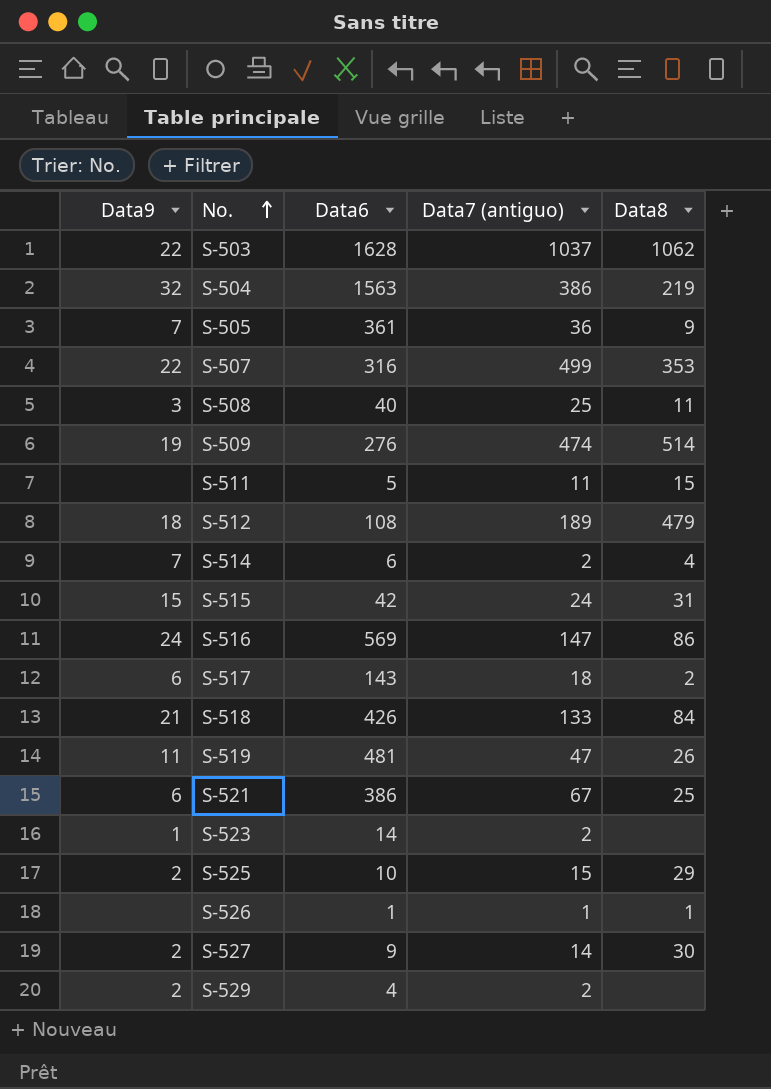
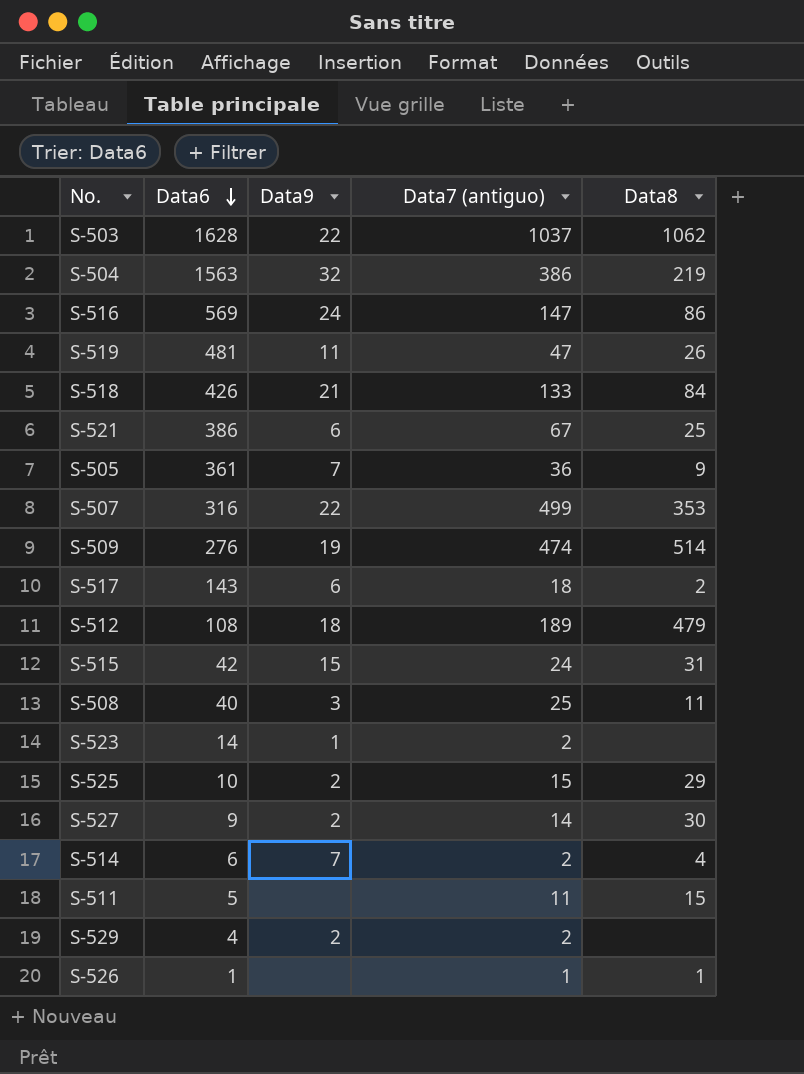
row order: No. ascending -> Data6 descending
column Data9 | position: 1 -> 3

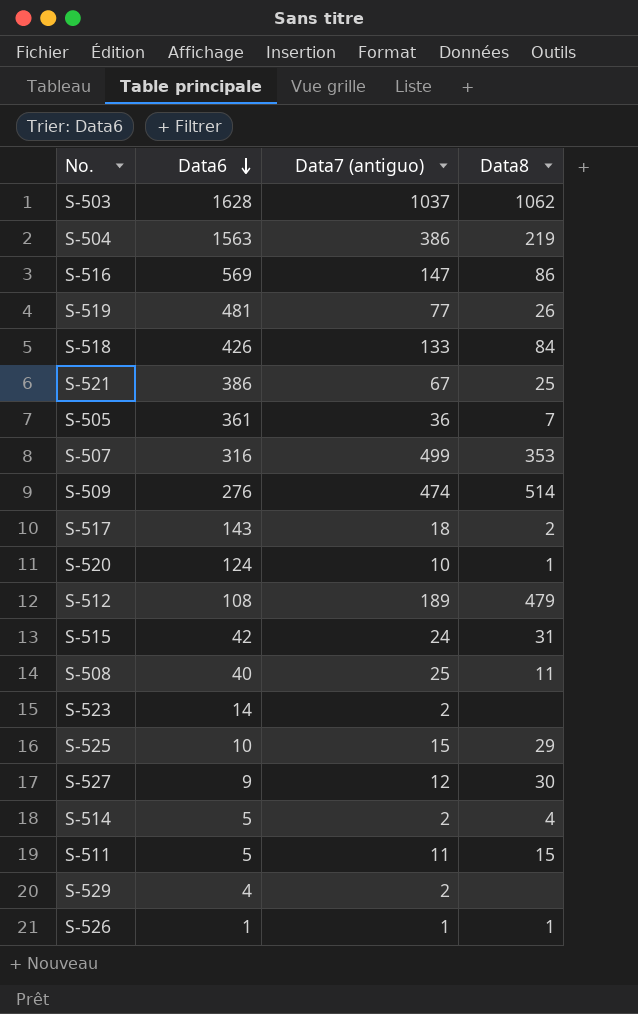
column Data9 | position: 3 -> none
S-519 | Data7 (antiguo): 47 -> 77
S-505 | Data8: 9 -> 7
row S-520: none -> 124 | 10 | 1
S-527 | Data7 (antiguo): 14 -> 12
S-514 | Data6: 6 -> 5

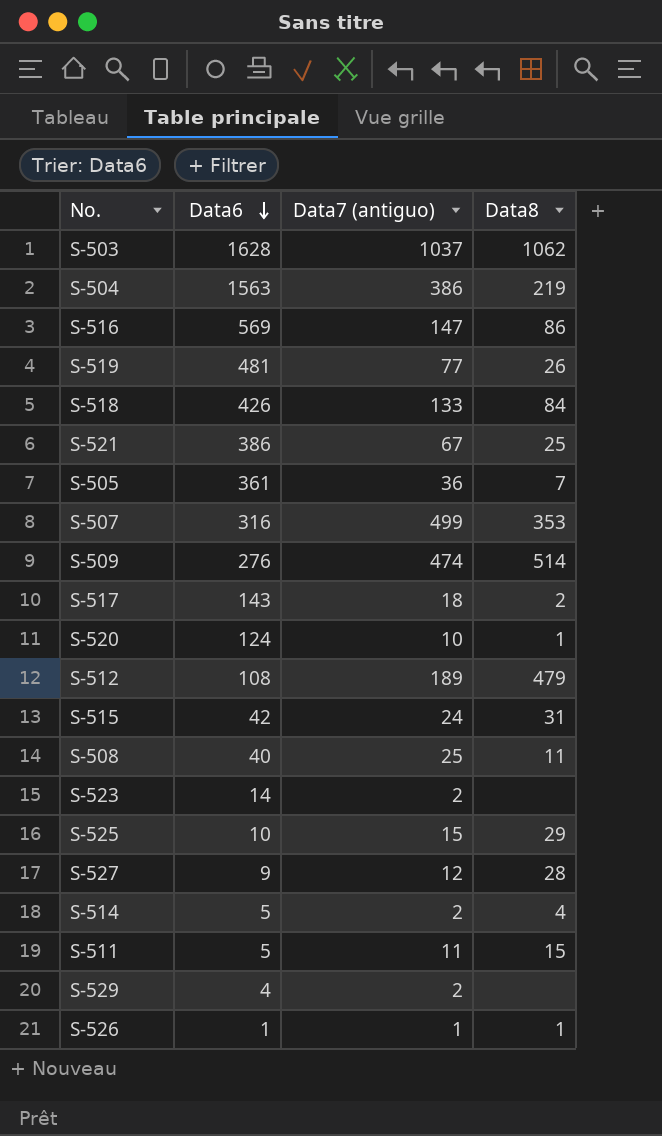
S-527 | Data8: 30 -> 28

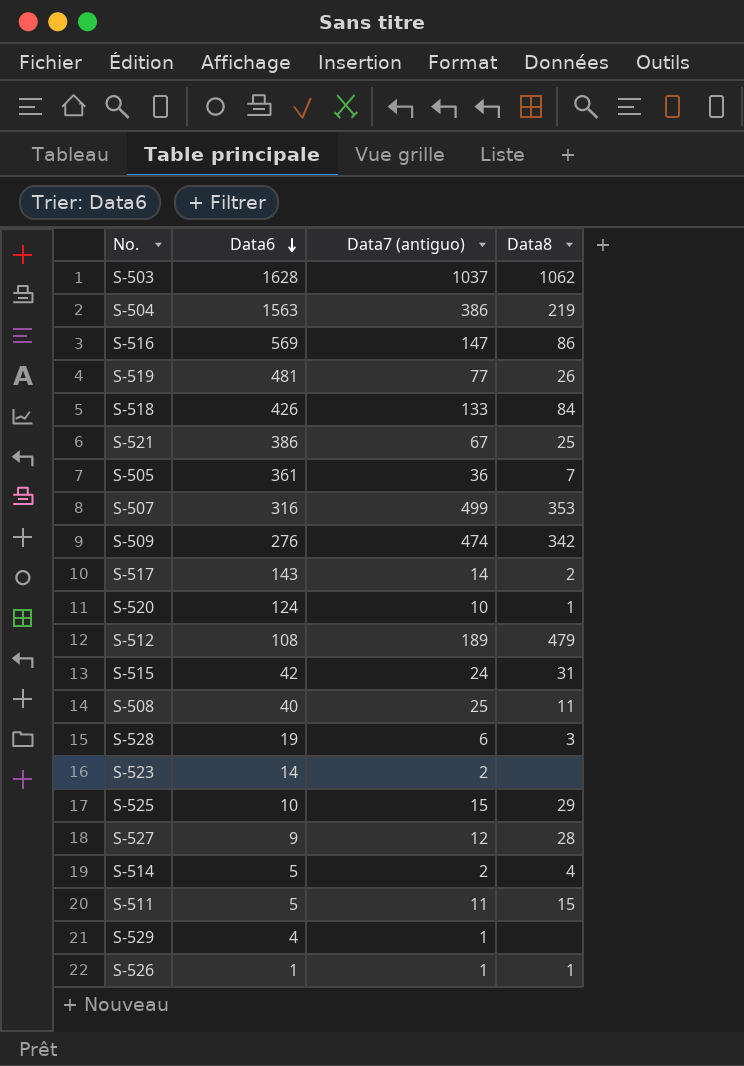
S-509 | Data8: 514 -> 342
S-517 | Data7 (antiguo): 18 -> 14
row S-528: none -> 19 | 6 | 3
S-529 | Data7 (antiguo): 2 -> 1

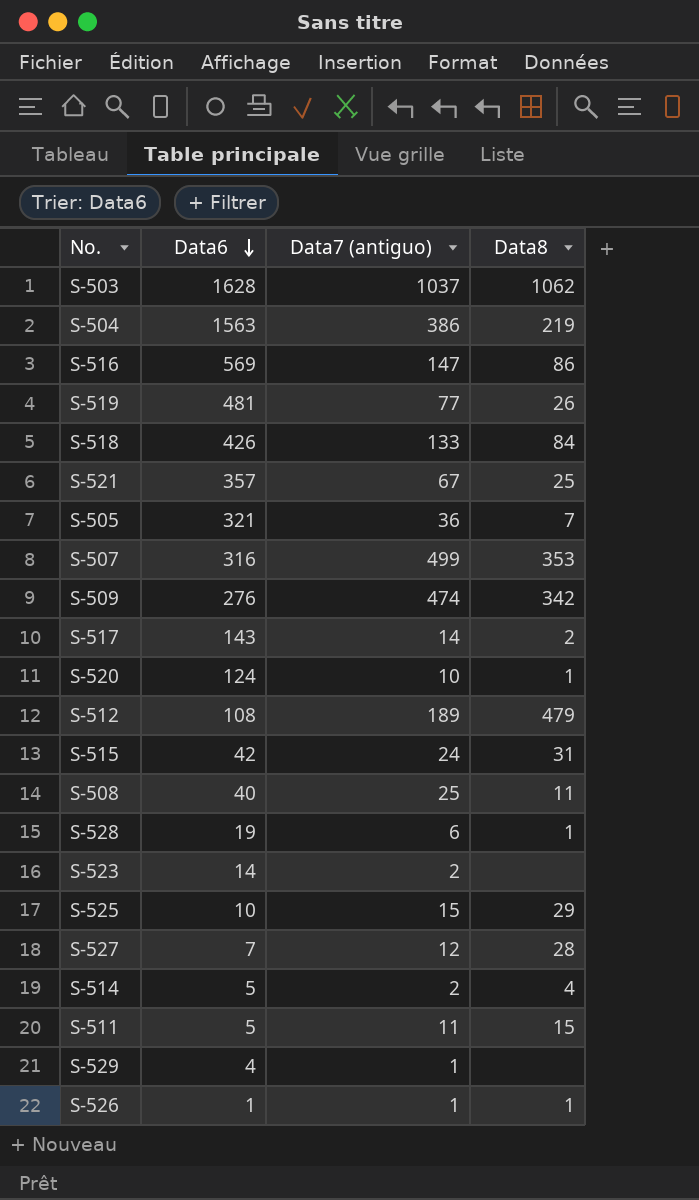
S-521 | Data6: 386 -> 357
S-505 | Data6: 361 -> 321
S-528 | Data8: 3 -> 1
S-527 | Data6: 9 -> 7

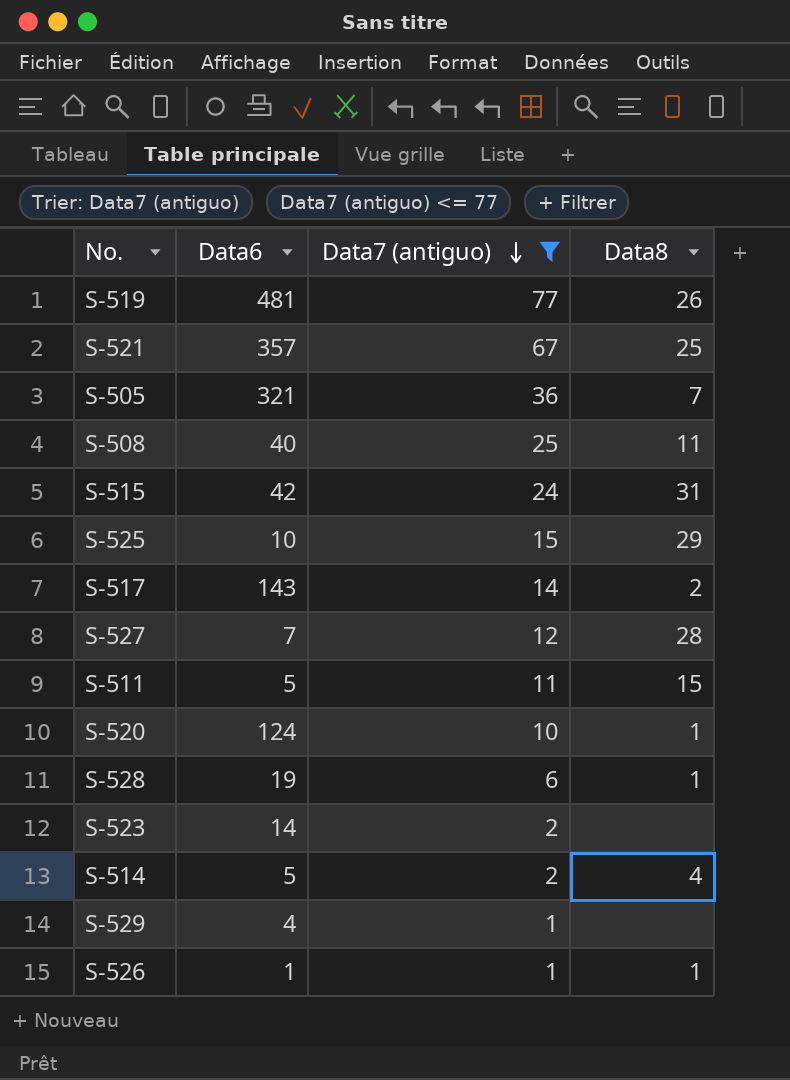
filter: none -> Data7 (antiguo) <= 77
row order: Data6 descending -> Data7 (antiguo) descending

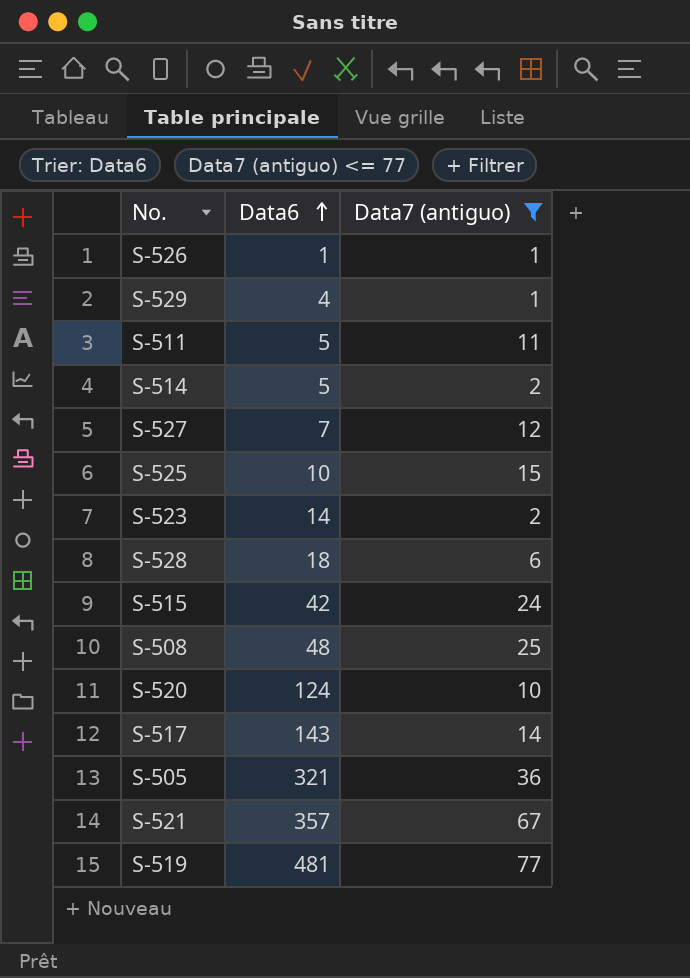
row order: Data7 (antiguo) descending -> Data6 ascending
column Data8 | position: 4 -> none
S-528 | Data6: 19 -> 18
S-508 | Data6: 40 -> 48

